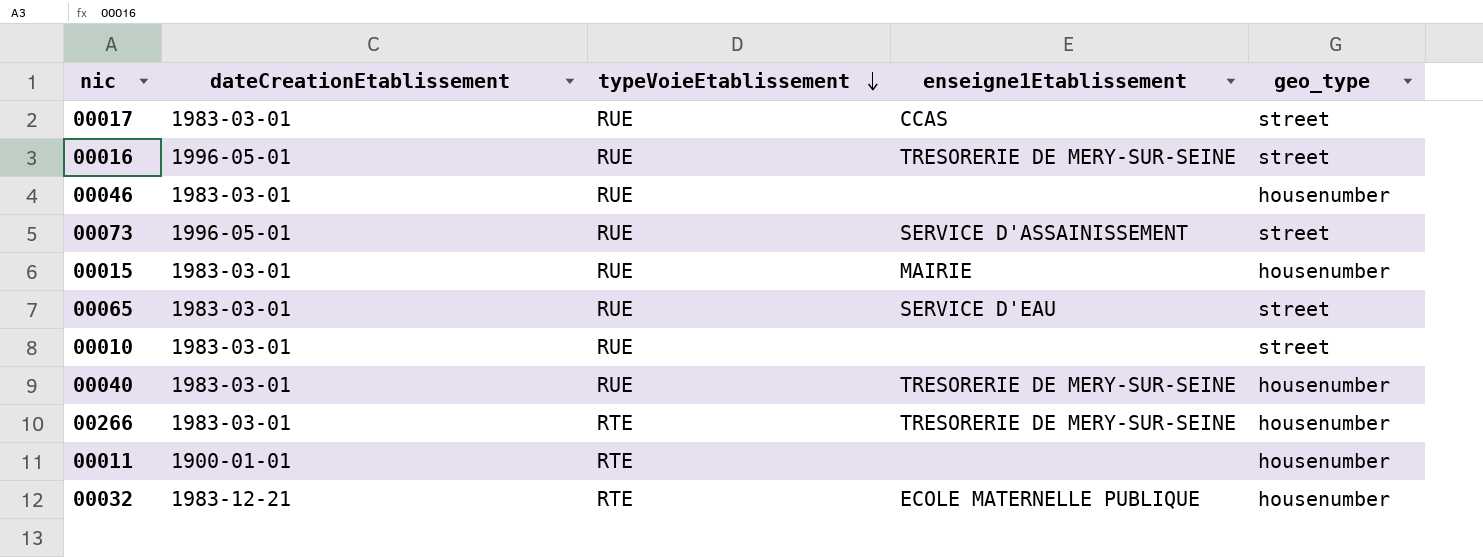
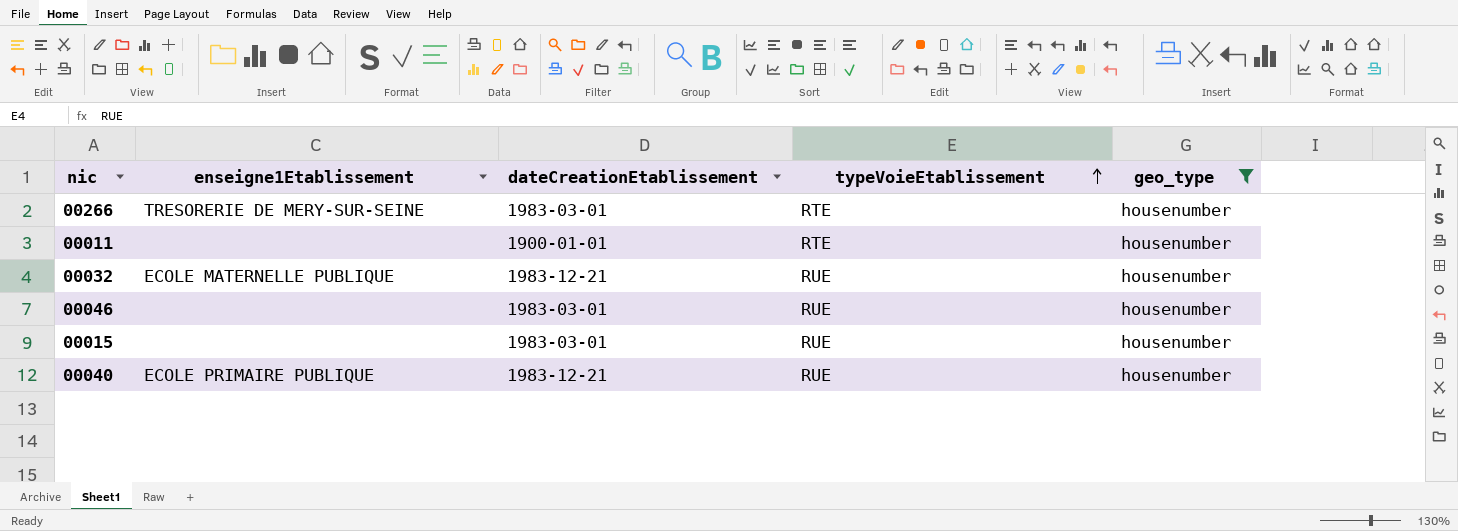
filter: none -> geo_type = housenumber
row order: typeVoieEtablissement descending -> typeVoieEtablissement ascending
column enseigne1Etablissement | position: 4 -> 2
00032 | typeVoieEtablissement: RTE -> RUE
00015 | enseigne1Etablissement: MAIRIE -> none
00040 | enseigne1Etablissement: TRESORERIE DE MERY-SUR-SEINE -> ECOLE PRIMAIRE PUBLIQUE
00040 | dateCreationEtablissement: 1983-03-01 -> 1983-12-21

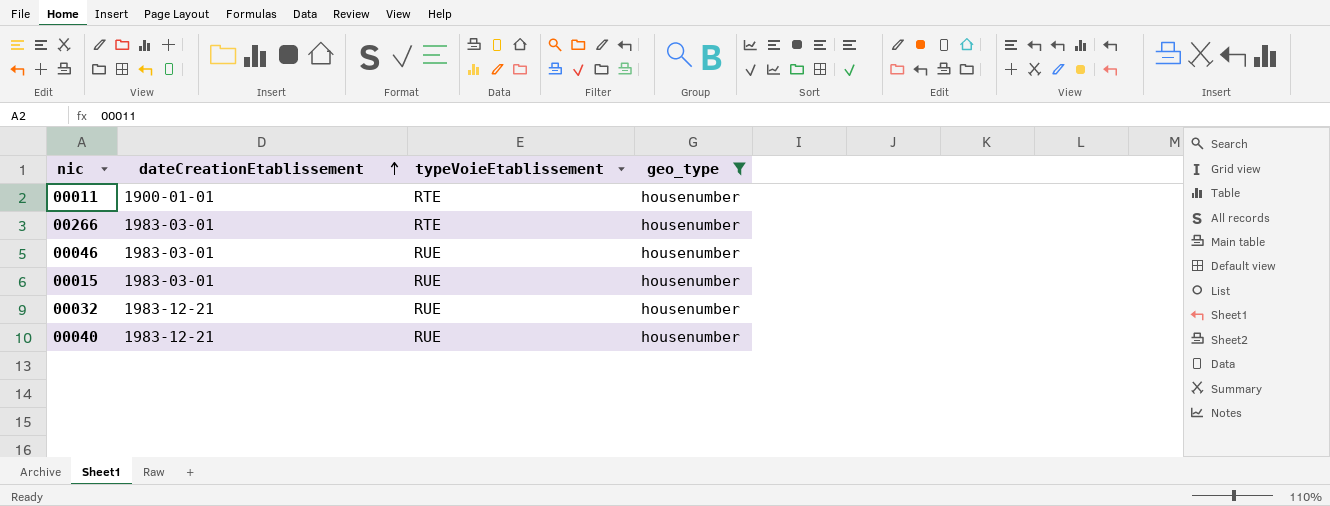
row order: typeVoieEtablissement ascending -> dateCreationEtablissement ascending
column enseigne1Etablissement | position: 2 -> none

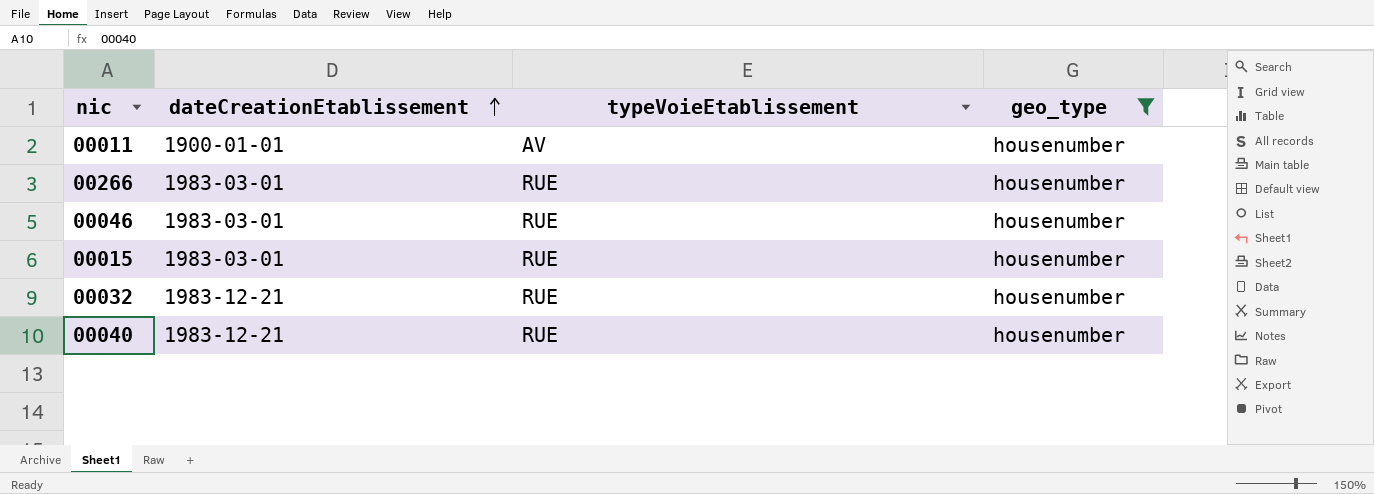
00011 | typeVoieEtablissement: RTE -> AV
00266 | typeVoieEtablissement: RTE -> RUE

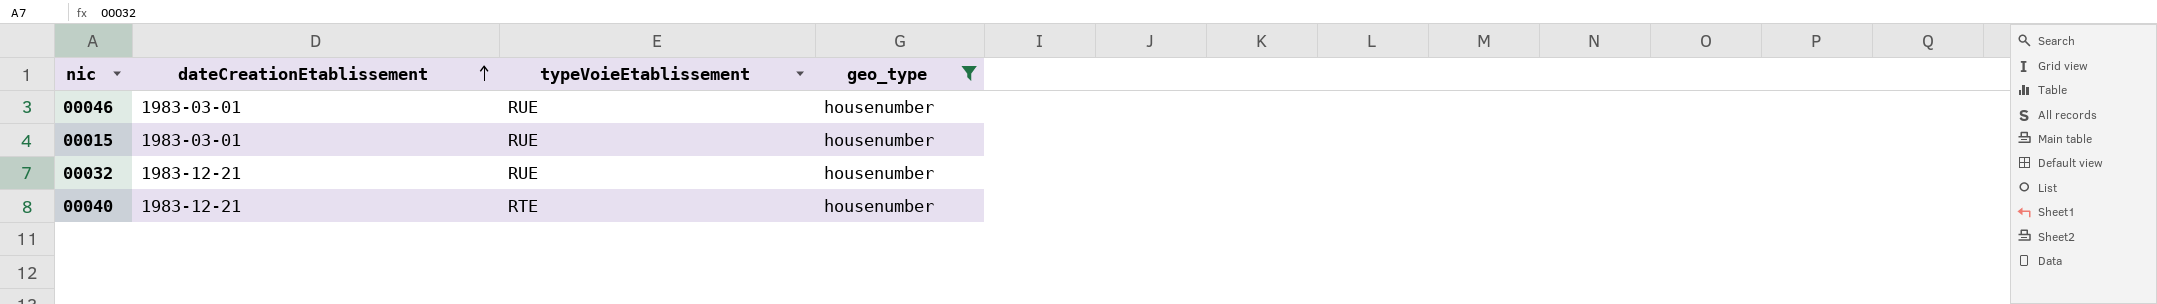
row 00011: 1900-01-01 | AV | housenumber -> none
row 00266: 1983-03-01 | RUE | housenumber -> none
00040 | typeVoieEtablissement: RUE -> RTE

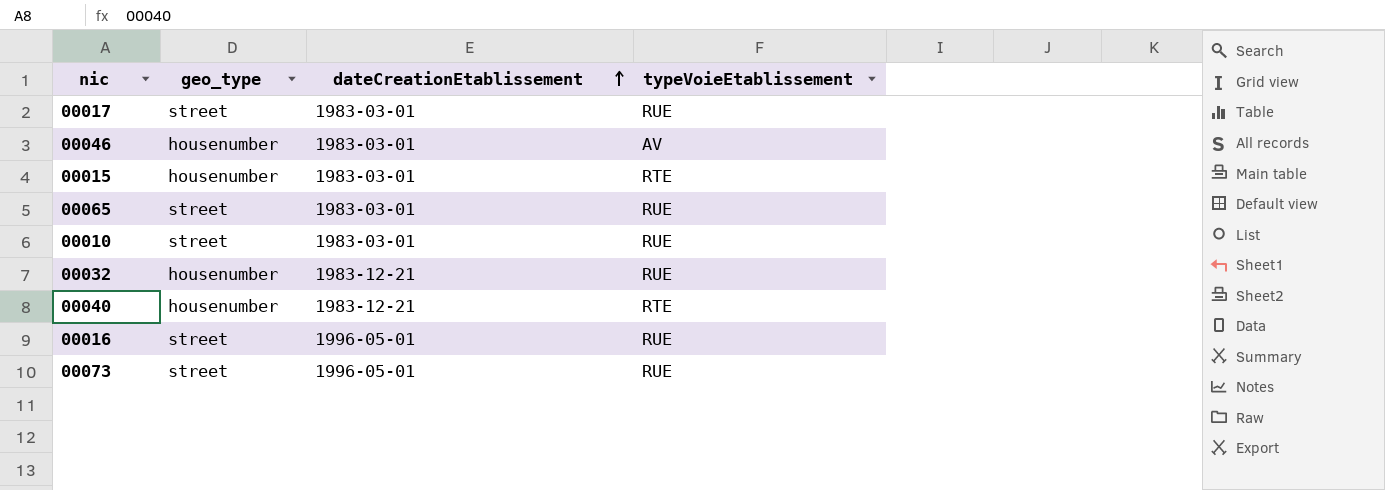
filter: geo_type = housenumber -> none
column geo_type | position: 4 -> 2
00046 | typeVoieEtablissement: RUE -> AV
00015 | typeVoieEtablissement: RUE -> RTE

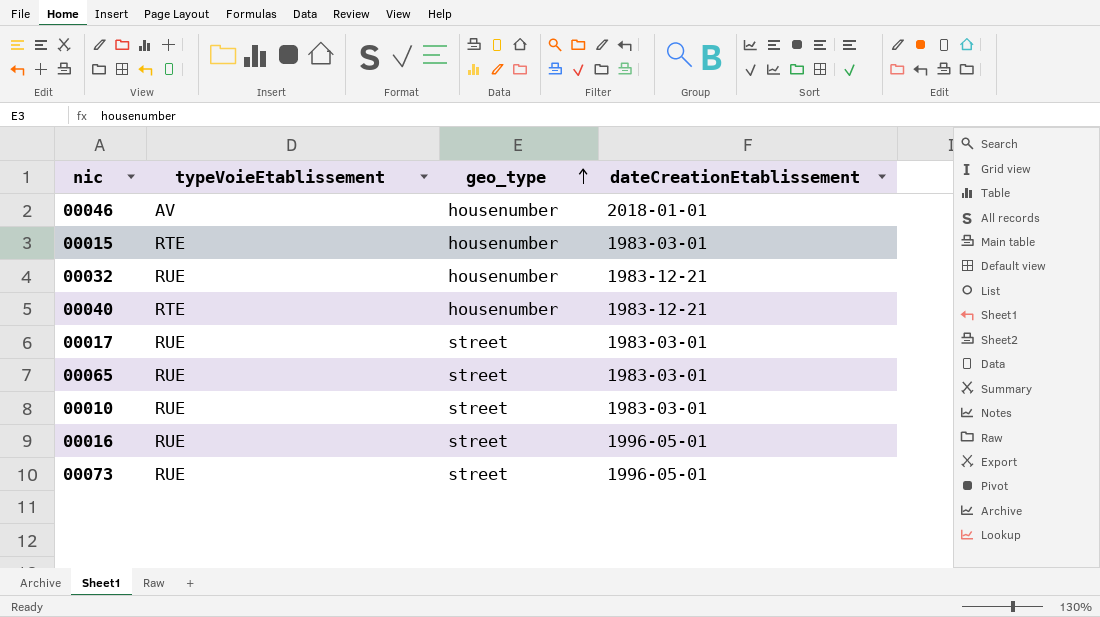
row order: dateCreationEtablissement ascending -> geo_type ascending
column typeVoieEtablissement | position: 4 -> 2
00046 | dateCreationEtablissement: 1983-03-01 -> 2018-01-01

